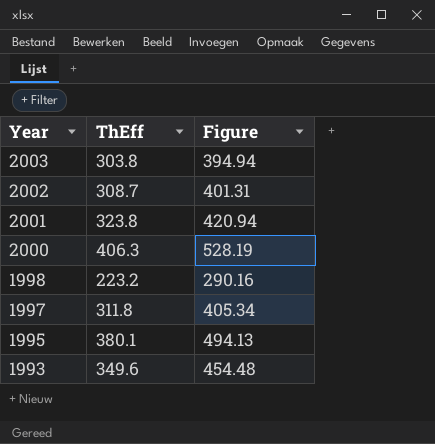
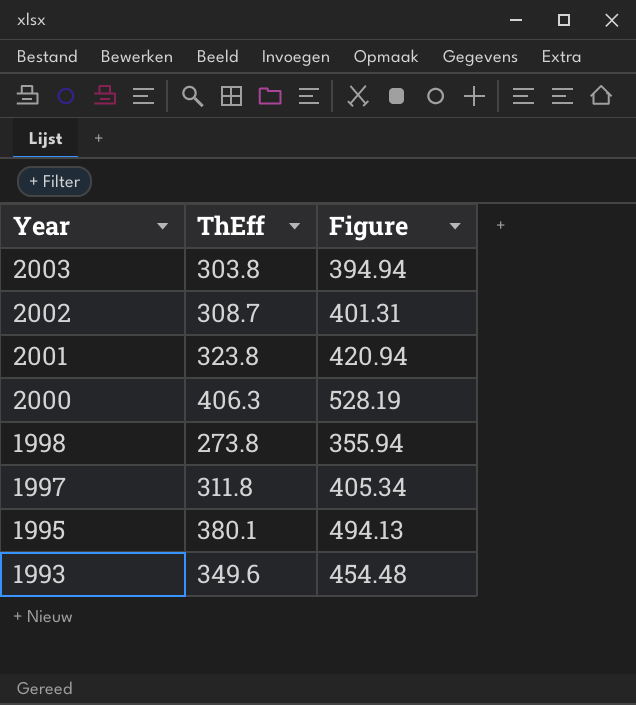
1998 | ThEff: 223.2 -> 273.8
1998 | Figure: 290.16 -> 355.94

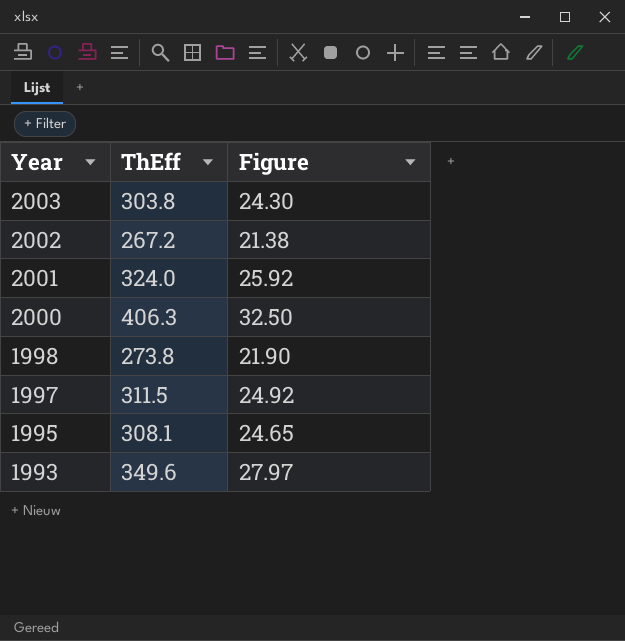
column Figure | formula: [ThEff] * 1.3 -> [ThEff] * 0.08
2002 | ThEff: 308.7 -> 267.2
2001 | ThEff: 323.8 -> 324.0
1997 | ThEff: 311.8 -> 311.5
1995 | ThEff: 380.1 -> 308.1

